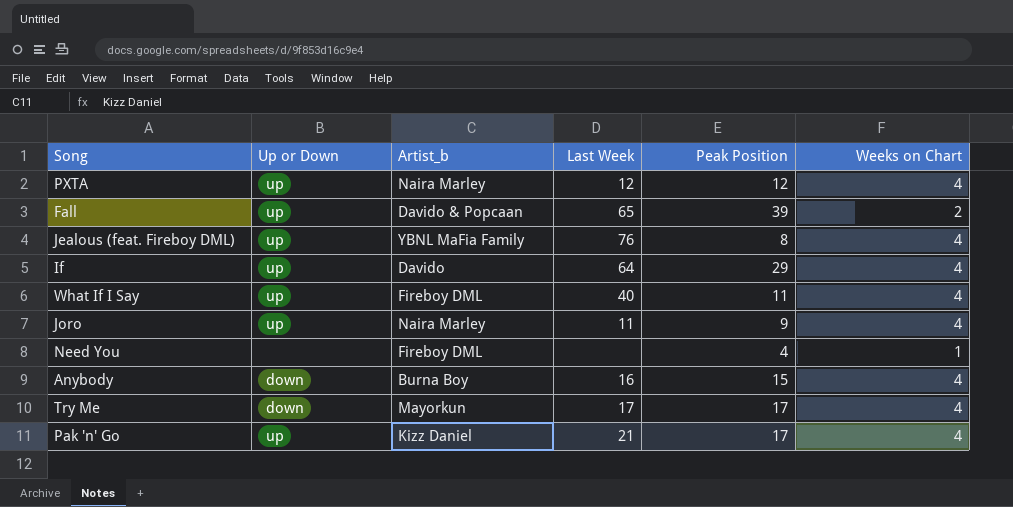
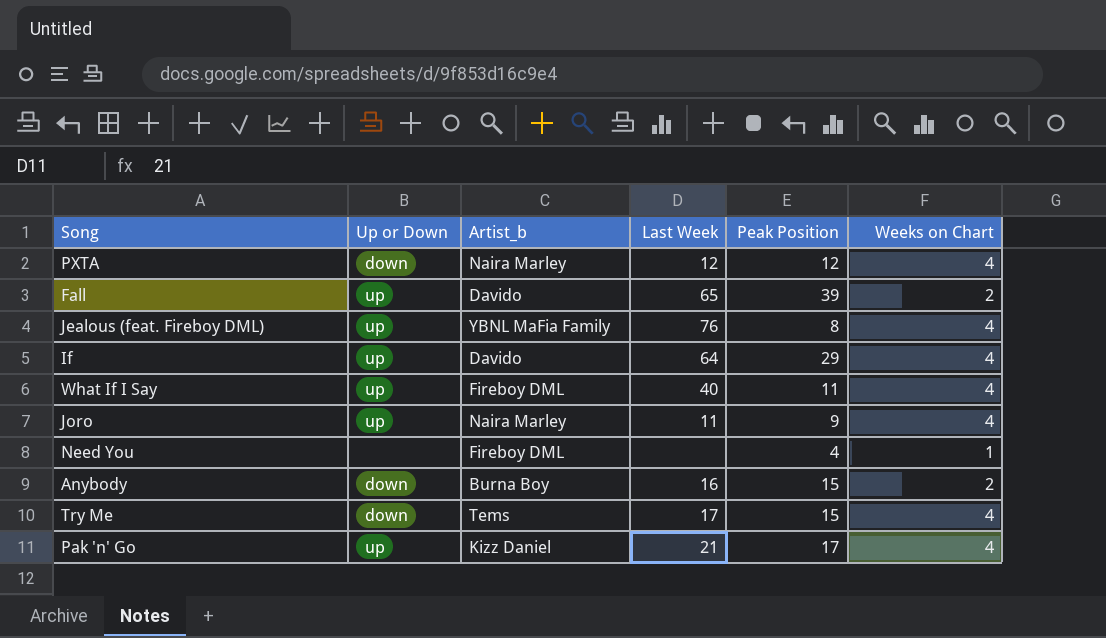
PXTA | Up or Down: up -> down
Fall | Artist_b: Davido & Popcaan -> Davido
Anybody | Weeks on Chart: 4 -> 2
Try Me | Artist_b: Mayorkun -> Tems
Try Me | Peak Position: 17 -> 15

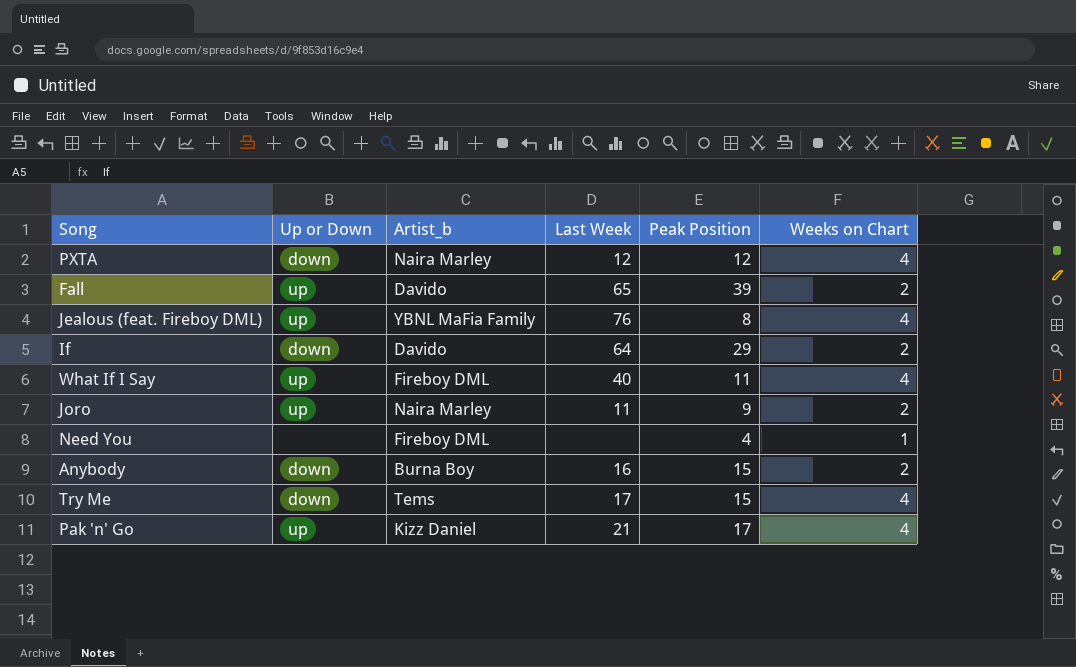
If | Up or Down: up -> down
If | Weeks on Chart: 4 -> 2
Joro | Weeks on Chart: 4 -> 2

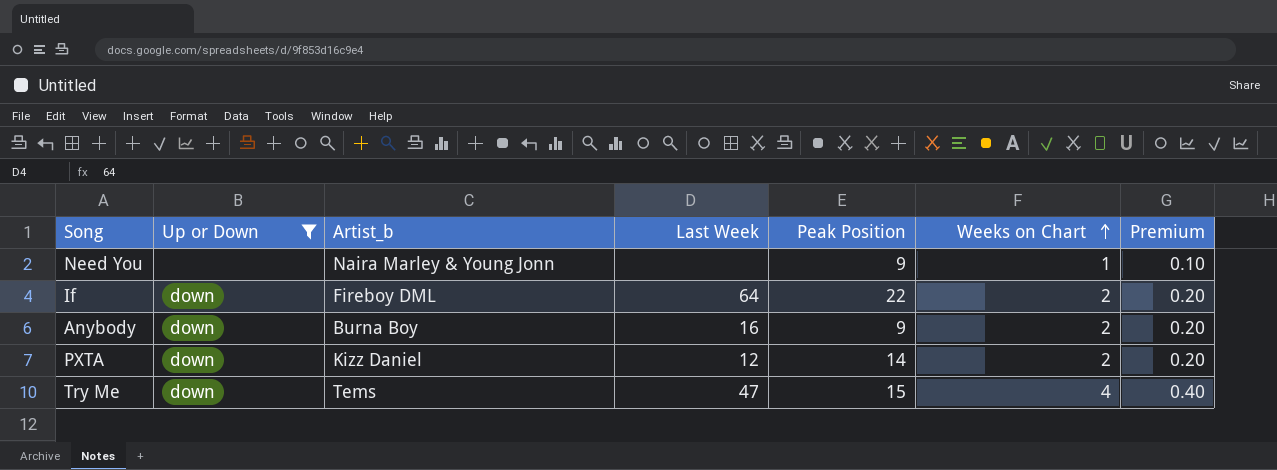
filter: none -> Up or Down != up
row order: none -> Weeks on Chart ascending
column Premium | formula: none -> [Weeks on Chart] * 0.1
Need You | Artist_b: Fireboy DML -> Naira Marley & Young Jonn
Need You | Peak Position: 4 -> 9
If | Artist_b: Davido -> Fireboy DML
If | Peak Position: 29 -> 22
Anybody | Peak Position: 15 -> 9
PXTA | Artist_b: Naira Marley -> Kizz Daniel
PXTA | Peak Position: 12 -> 14
PXTA | Weeks on Chart: 4 -> 2
Try Me | Last Week: 17 -> 47

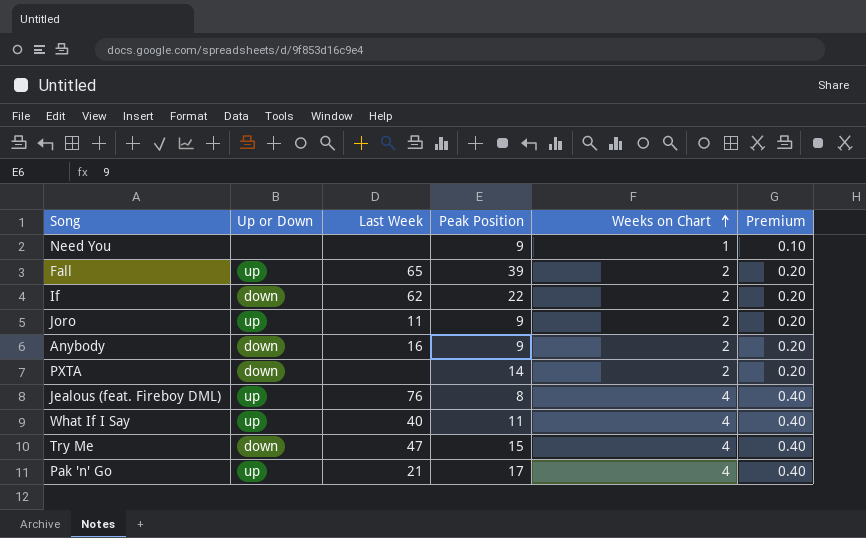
filter: Up or Down != up -> none
column Artist_b | position: 3 -> none
If | Last Week: 64 -> 62
PXTA | Last Week: 12 -> none

